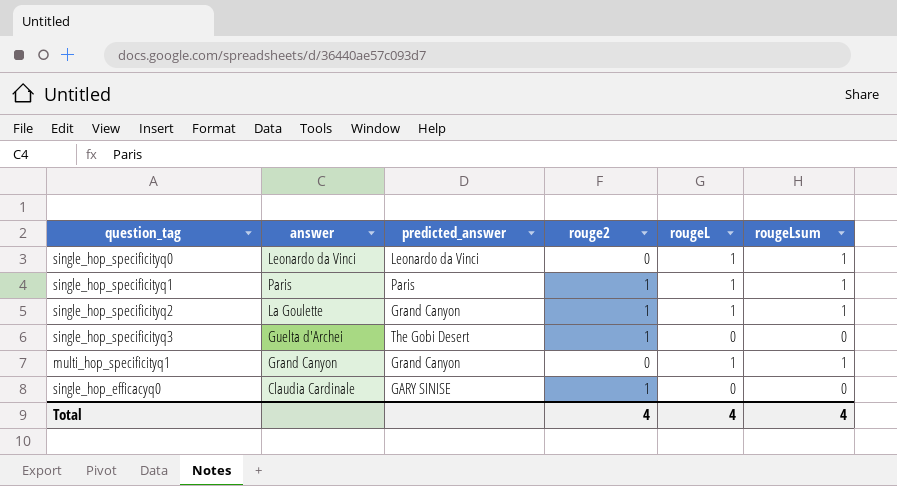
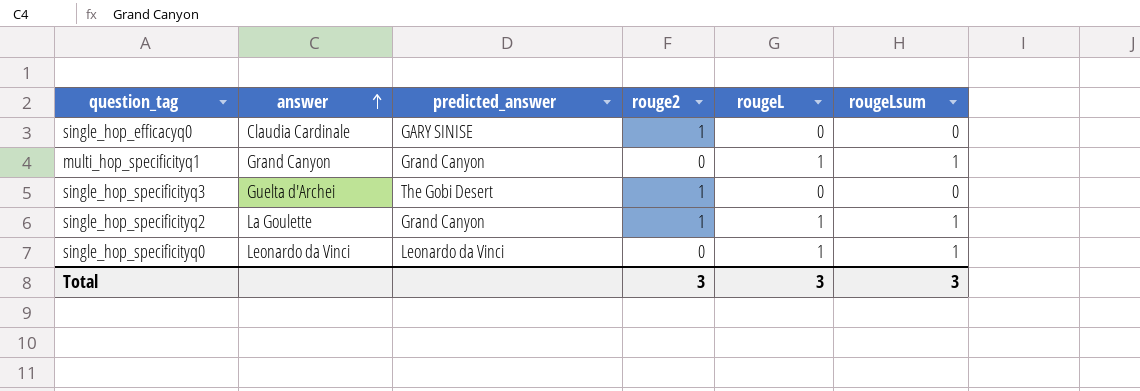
row order: none -> answer ascending
row single_hop_specificityq1: Paris | Paris | 1 | 1 | 1 -> none
Total | rouge2: 4 -> 3
Total | rougeL: 4 -> 3
Total | rougeLsum: 4 -> 3

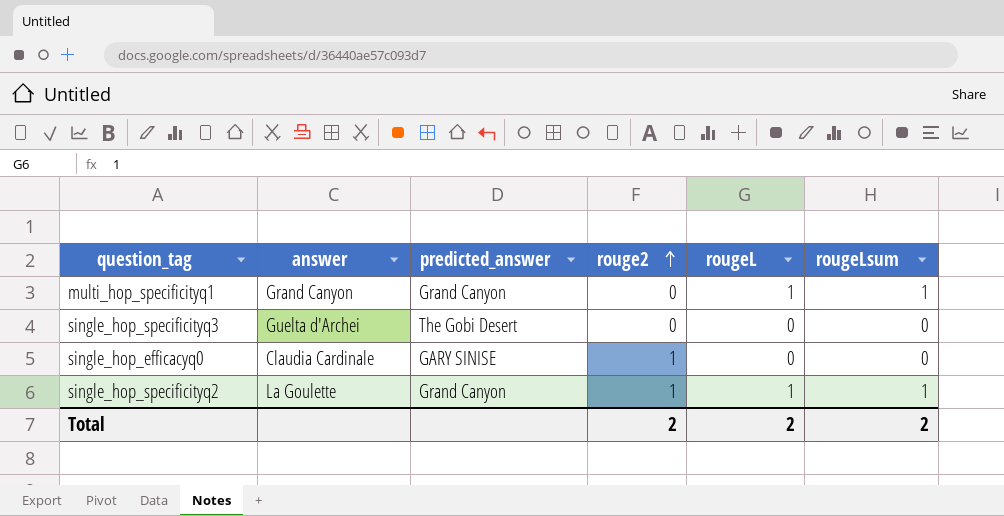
row order: answer ascending -> rouge2 ascending
row single_hop_specificityq0: Leonardo da Vinci | Leonardo da Vinci | 0 | 1 | 1 -> none
single_hop_specificityq3 | rouge2: 1 -> 0
Total | rouge2: 3 -> 2
Total | rougeL: 3 -> 2
Total | rougeLsum: 3 -> 2

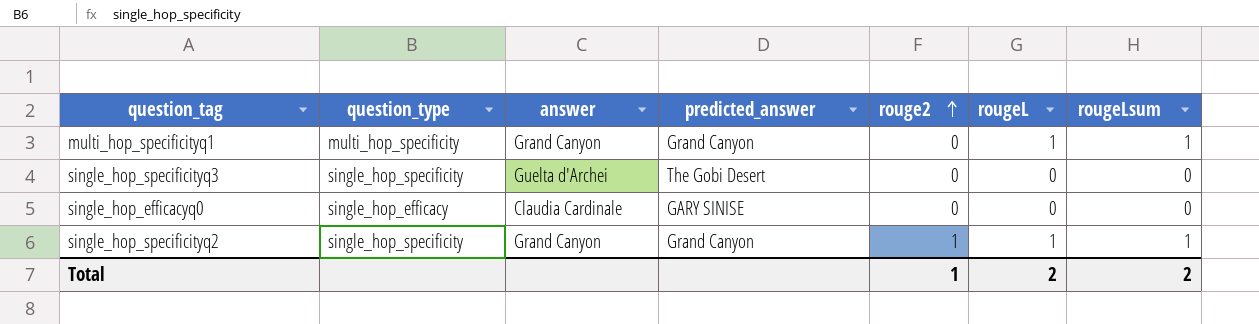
column question_type | position: none -> 2
single_hop_efficacyq0 | rouge2: 1 -> 0
single_hop_specificityq2 | answer: La Goulette -> Grand Canyon
Total | rouge2: 2 -> 1

